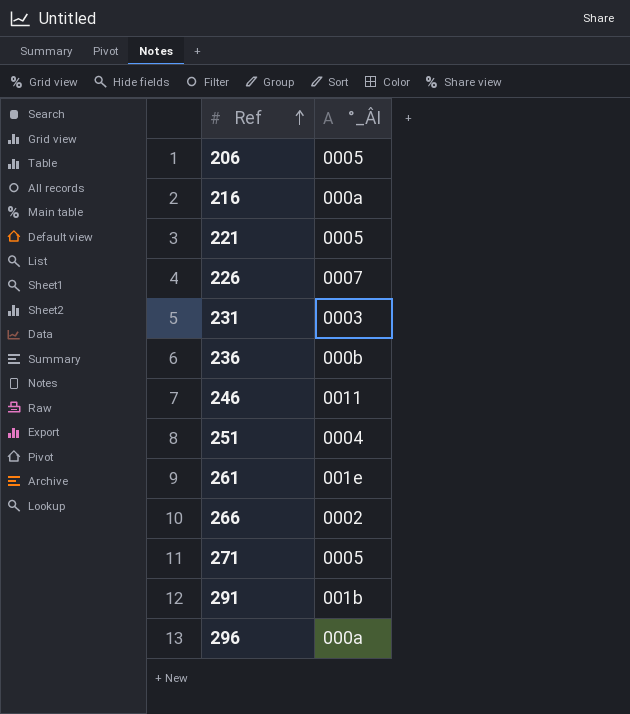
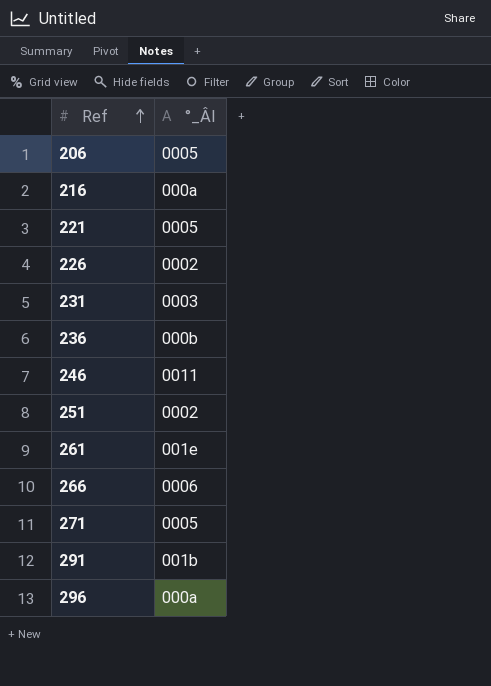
226 | °_ÂI: 0007 -> 0002
251 | °_ÂI: 0004 -> 0002
266 | °_ÂI: 0002 -> 0006

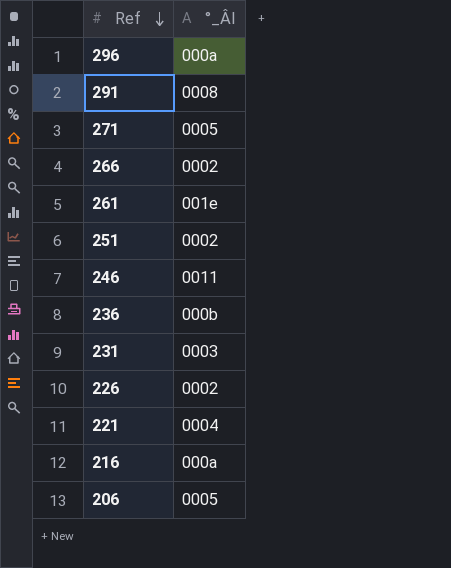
row order: Ref ascending -> Ref descending
291 | °_ÂI: 001b -> 0008
266 | °_ÂI: 0006 -> 0002
221 | °_ÂI: 0005 -> 0004

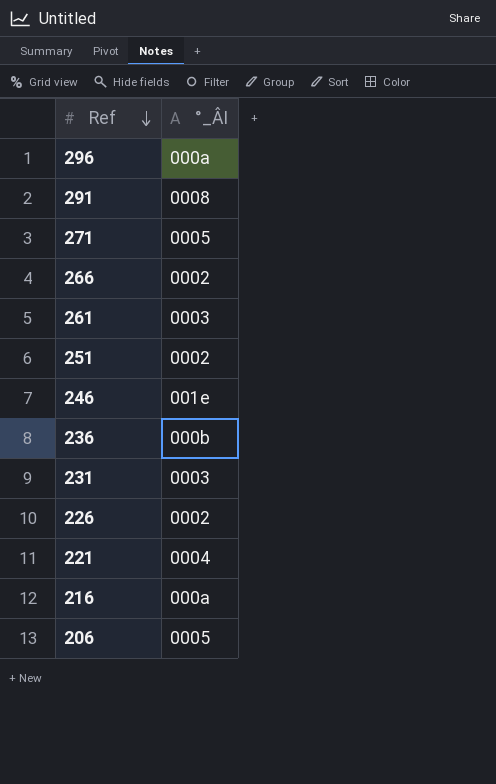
261 | °_ÂI: 001e -> 0003
246 | °_ÂI: 0011 -> 001e

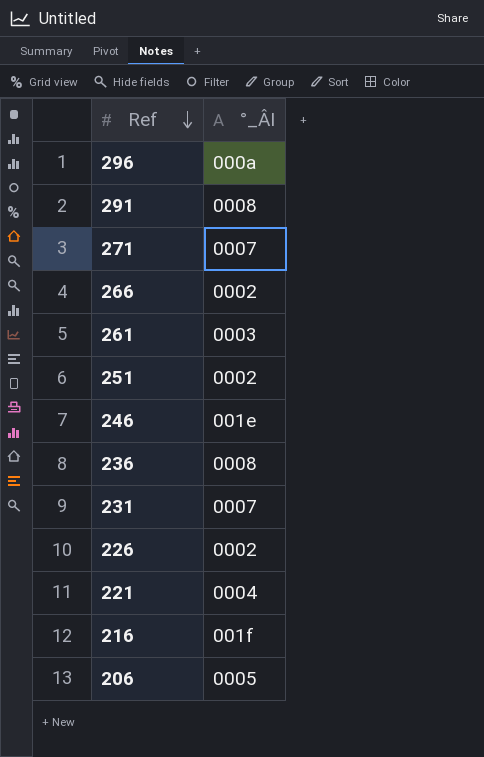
271 | °_ÂI: 0005 -> 0007
236 | °_ÂI: 000b -> 0008
231 | °_ÂI: 0003 -> 0007
216 | °_ÂI: 000a -> 001f

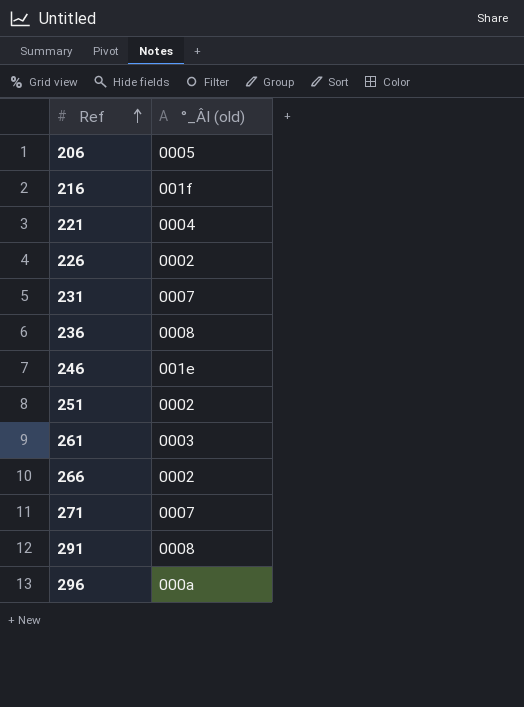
row order: Ref descending -> Ref ascending
column name: °_ÂI -> °_ÂI (old)

